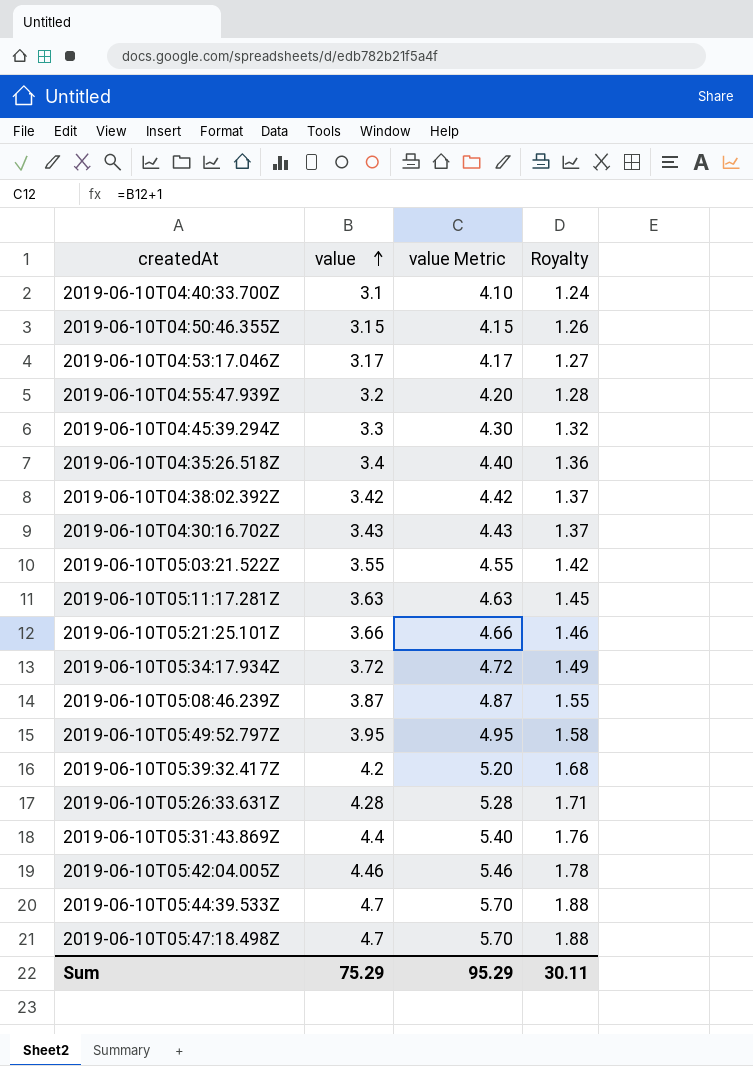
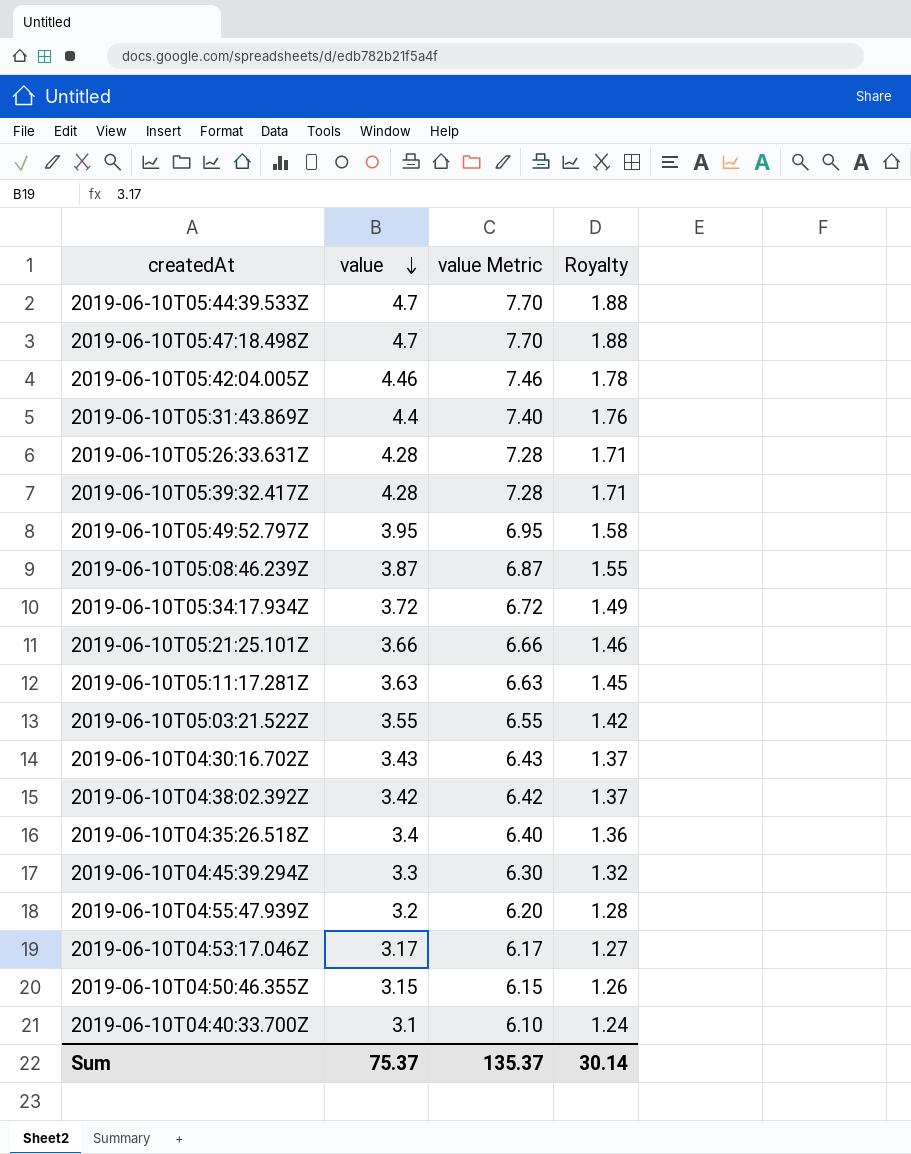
row order: value ascending -> value descending
column value Metric | formula: [value] + 1 -> [value] + 3
2019-06-10T05:39:32.417Z | value: 4.2 -> 4.28
2019-06-10T05:39:32.417Z | Royalty: 1.68 -> 1.71
Sum | value: 75.29 -> 75.37
Sum | value Metric: 95.29 -> 135.37
Sum | Royalty: 30.11 -> 30.14

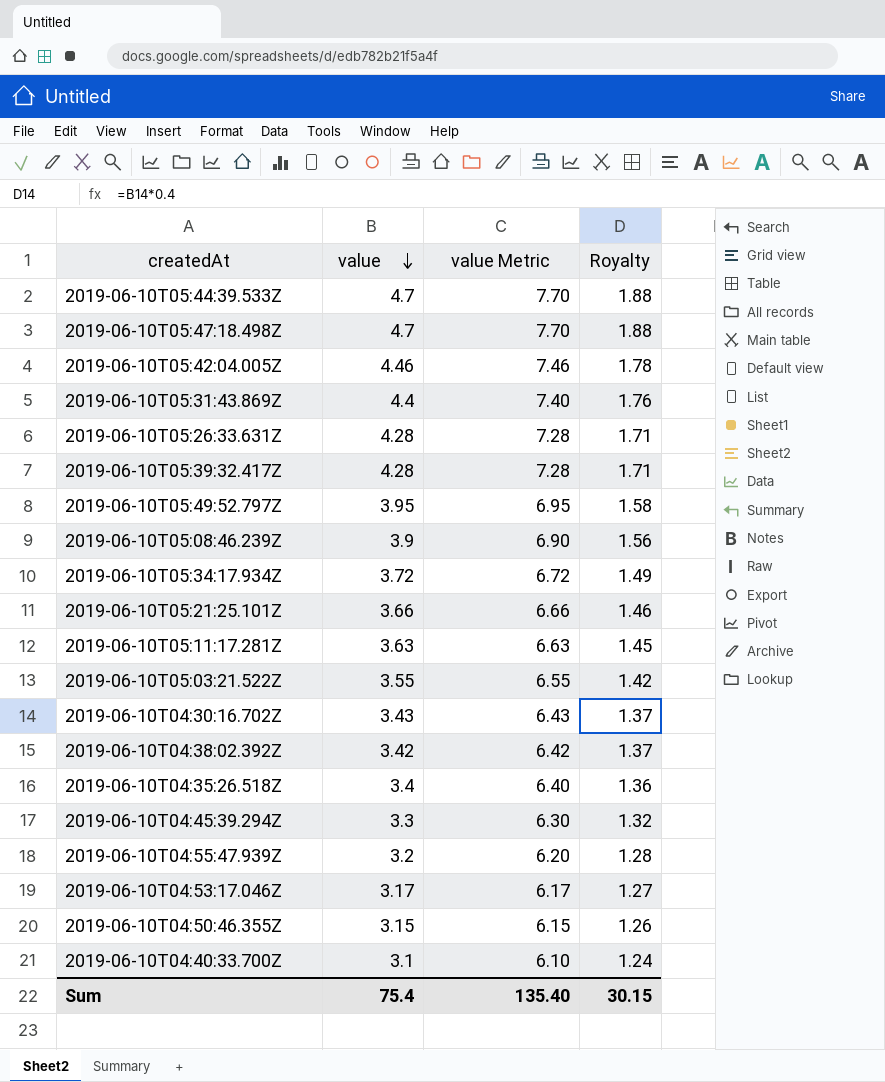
2019-06-10T05:08:46.239Z | value: 3.87 -> 3.9
2019-06-10T05:08:46.239Z | value Metric: 6.87 -> 6.90
2019-06-10T05:08:46.239Z | Royalty: 1.55 -> 1.56
Sum | value: 75.37 -> 75.4
Sum | value Metric: 135.37 -> 135.40
Sum | Royalty: 30.14 -> 30.15

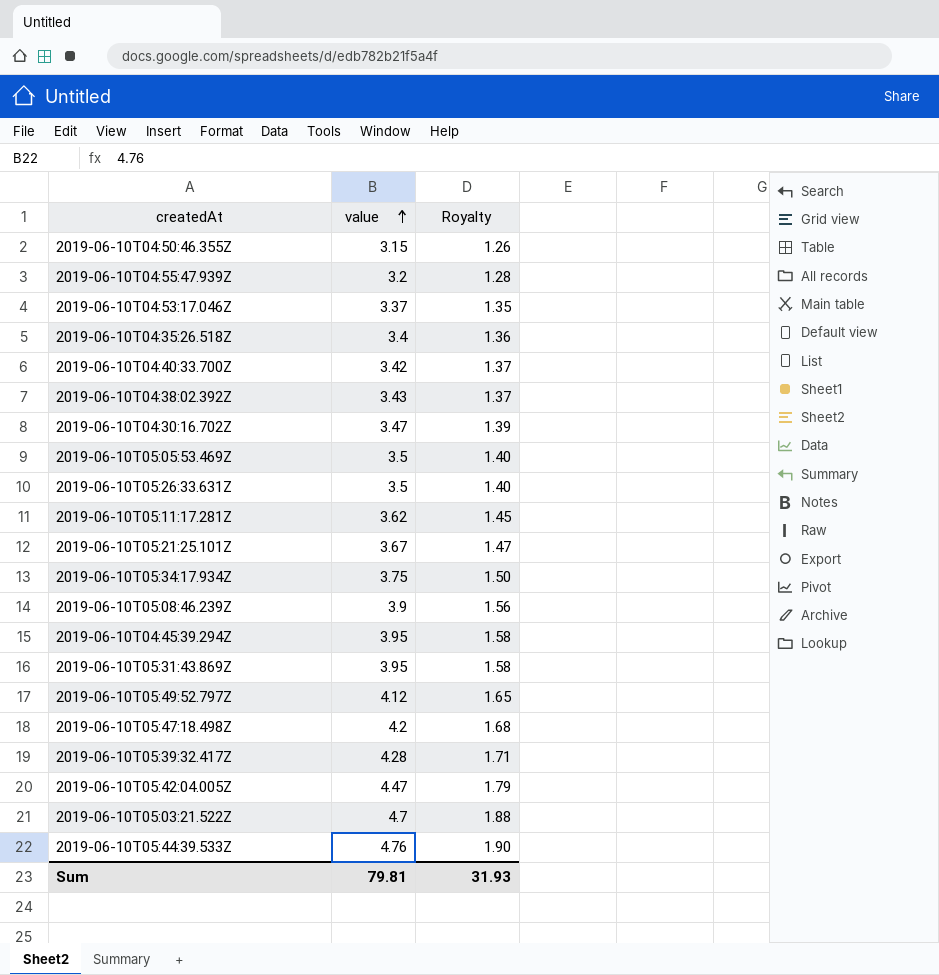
row order: value descending -> value ascending
column value Metric | formula: [value] + 3 -> none
2019-06-10T04:53:17.046Z | value: 3.17 -> 3.37
2019-06-10T04:53:17.046Z | Royalty: 1.27 -> 1.35
2019-06-10T04:40:33.700Z | value: 3.1 -> 3.42
2019-06-10T04:40:33.700Z | Royalty: 1.24 -> 1.37
2019-06-10T04:38:02.392Z | value: 3.42 -> 3.43
2019-06-10T04:30:16.702Z | value: 3.43 -> 3.47
2019-06-10T04:30:16.702Z | Royalty: 1.37 -> 1.39
row 2019-06-10T05:05:53.469Z: none -> 3.5 | 1.40
2019-06-10T05:26:33.631Z | value: 4.28 -> 3.5
2019-06-10T05:26:33.631Z | Royalty: 1.71 -> 1.40
2019-06-10T05:11:17.281Z | value: 3.63 -> 3.62
2019-06-10T05:21:25.101Z | value: 3.66 -> 3.67
2019-06-10T05:21:25.101Z | Royalty: 1.46 -> 1.47
2019-06-10T05:34:17.934Z | value: 3.72 -> 3.75
2019-06-10T05:34:17.934Z | Royalty: 1.49 -> 1.50
2019-06-10T04:45:39.294Z | value: 3.3 -> 3.95
2019-06-10T04:45:39.294Z | Royalty: 1.32 -> 1.58
2019-06-10T05:31:43.869Z | value: 4.4 -> 3.95
2019-06-10T05:31:43.869Z | Royalty: 1.76 -> 1.58
2019-06-10T05:49:52.797Z | value: 3.95 -> 4.12
2019-06-10T05:49:52.797Z | Royalty: 1.58 -> 1.65
2019-06-10T05:47:18.498Z | value: 4.7 -> 4.2
2019-06-10T05:47:18.498Z | Royalty: 1.88 -> 1.68
2019-06-10T05:42:04.005Z | value: 4.46 -> 4.47
2019-06-10T05:42:04.005Z | Royalty: 1.78 -> 1.79
2019-06-10T05:03:21.522Z | value: 3.55 -> 4.7
2019-06-10T05:03:21.522Z | Royalty: 1.42 -> 1.88
2019-06-10T05:44:39.533Z | value: 4.7 -> 4.76
2019-06-10T05:44:39.533Z | Royalty: 1.88 -> 1.90
Sum | value: 75.4 -> 79.81
Sum | Royalty: 30.15 -> 31.93

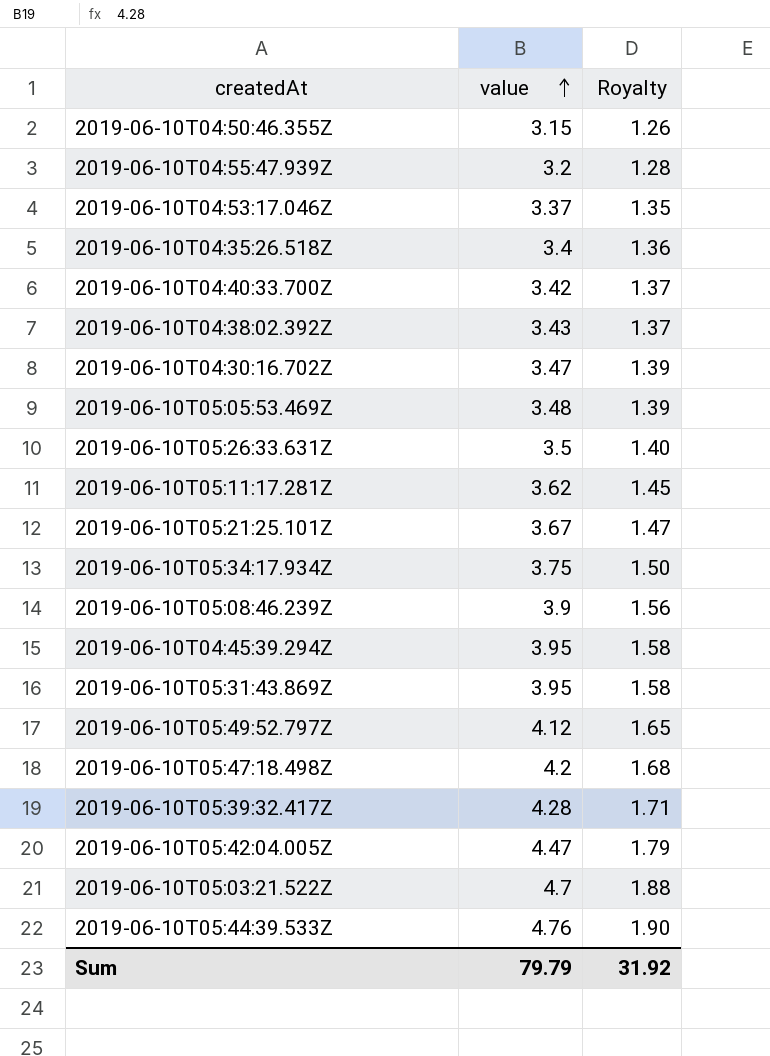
2019-06-10T05:05:53.469Z | value: 3.5 -> 3.48
2019-06-10T05:05:53.469Z | Royalty: 1.40 -> 1.39
Sum | value: 79.81 -> 79.79
Sum | Royalty: 31.93 -> 31.92

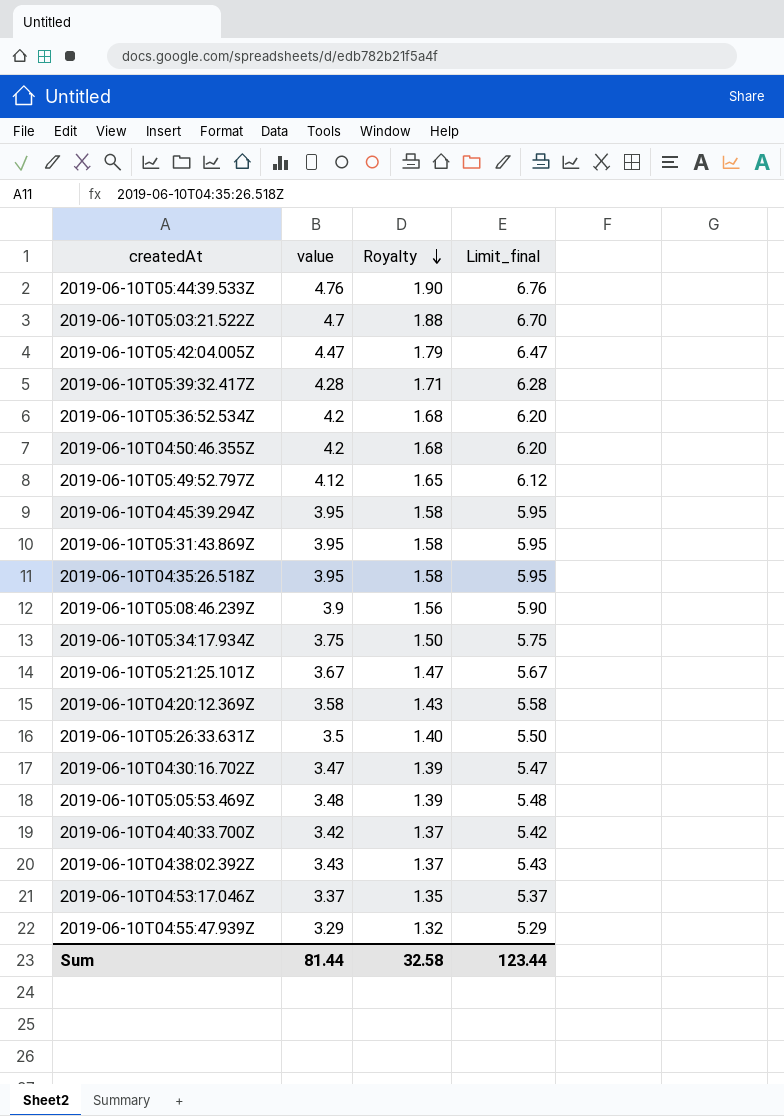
row order: value ascending -> Royalty descending
column Limit_final | formula: none -> [value] + 2
row 2019-06-10T05:11:17.281Z: 3.62 | 1.45 -> none
row 2019-06-10T05:47:18.498Z: 4.2 | 1.68 -> none
row 2019-06-10T05:36:52.534Z: none -> 4.2 | 1.68 | 6.20
2019-06-10T04:50:46.355Z | value: 3.15 -> 4.2
2019-06-10T04:50:46.355Z | Royalty: 1.26 -> 1.68
2019-06-10T04:35:26.518Z | value: 3.4 -> 3.95
2019-06-10T04:35:26.518Z | Royalty: 1.36 -> 1.58
row 2019-06-10T04:20:12.369Z: none -> 3.58 | 1.43 | 5.58
2019-06-10T04:55:47.939Z | value: 3.2 -> 3.29
2019-06-10T04:55:47.939Z | Royalty: 1.28 -> 1.32
Sum | value: 79.79 -> 81.44
Sum | Royalty: 31.92 -> 32.58

